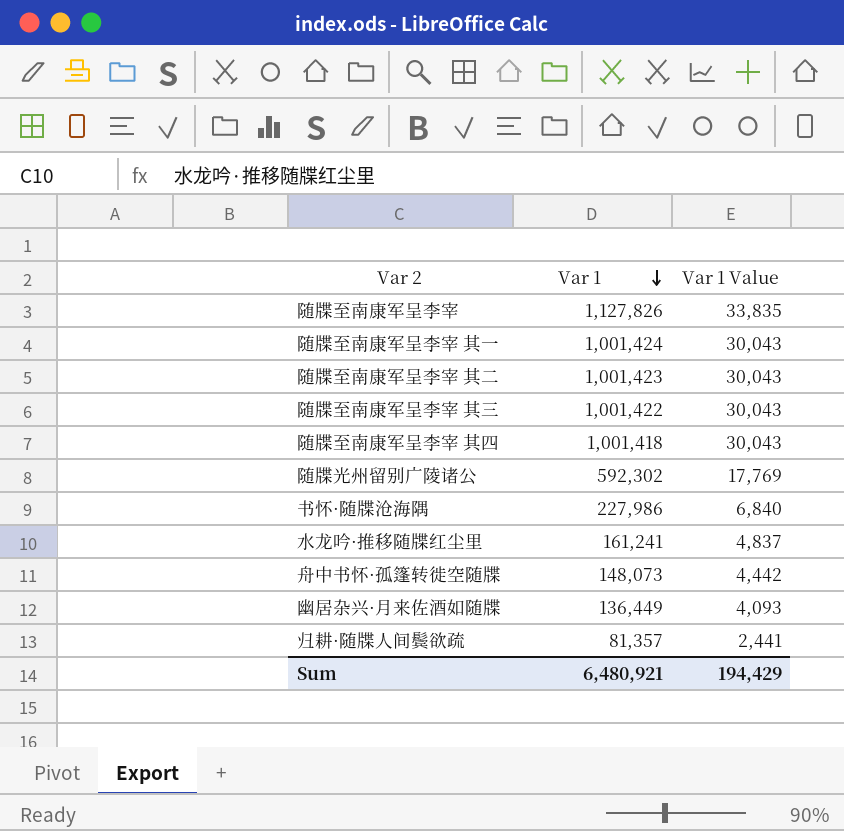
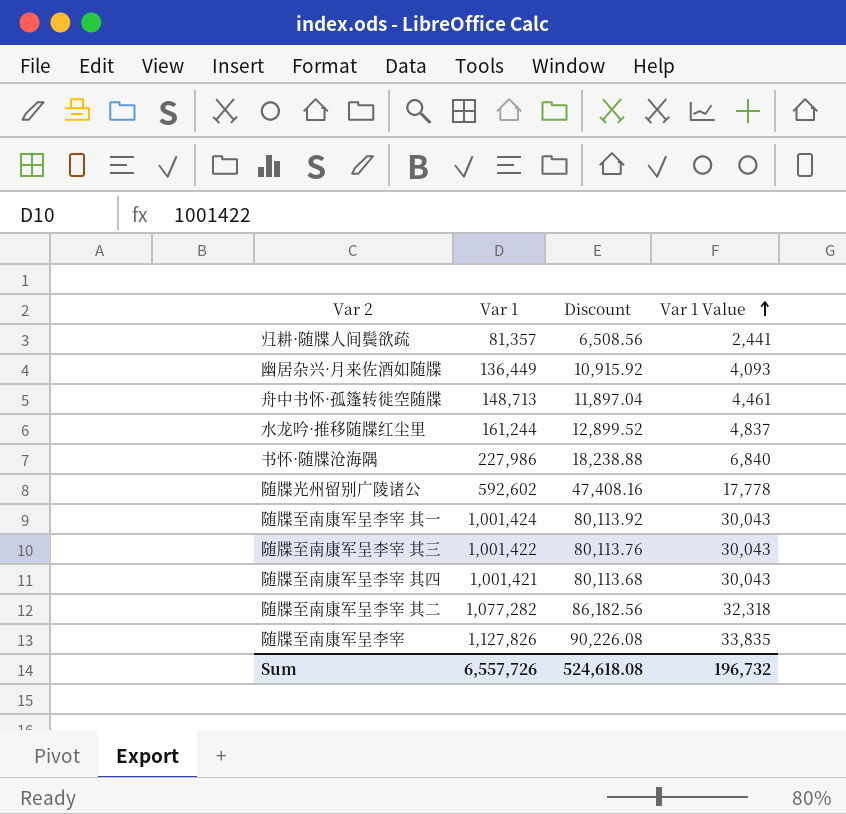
row order: Var 1 descending -> Var 1 Value ascending
column Discount | formula: none -> [Var 1] * 0.08
舟中书怀·孤篷转徙空随牒 | Var 1: 148,073 -> 148,713
舟中书怀·孤篷转徙空随牒 | Var 1 Value: 4,442 -> 4,461
水龙吟·推移随牒红尘里 | Var 1: 161,241 -> 161,244
随牒光州留别广陵诸公 | Var 1: 592,302 -> 592,602
随牒光州留别广陵诸公 | Var 1 Value: 17,769 -> 17,778
随牒至南康军呈李宰 其四 | Var 1: 1,001,418 -> 1,001,421
随牒至南康军呈李宰 其二 | Var 1: 1,001,423 -> 1,077,282
随牒至南康军呈李宰 其二 | Var 1 Value: 30,043 -> 32,318
Sum | Var 1: 6,480,921 -> 6,557,726
Sum | Var 1 Value: 194,429 -> 196,732

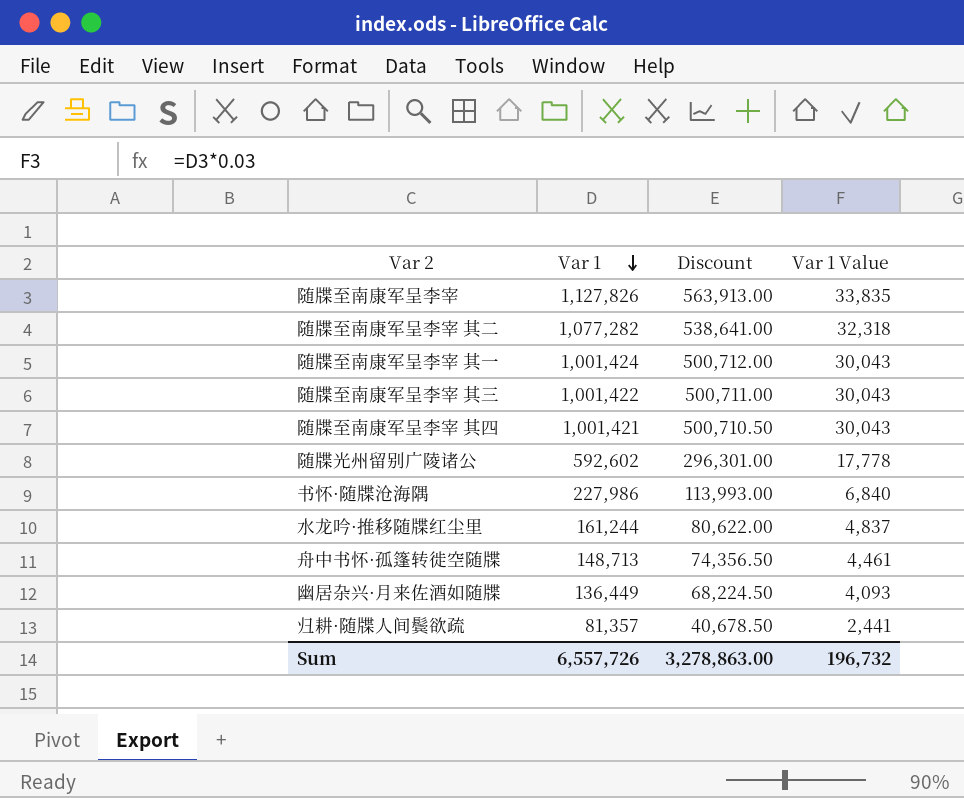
row order: Var 1 Value ascending -> Var 1 descending
column Discount | formula: [Var 1] * 0.08 -> [Var 1] * 0.5
Sum | Discount: 524,618.08 -> 3,278,863.00

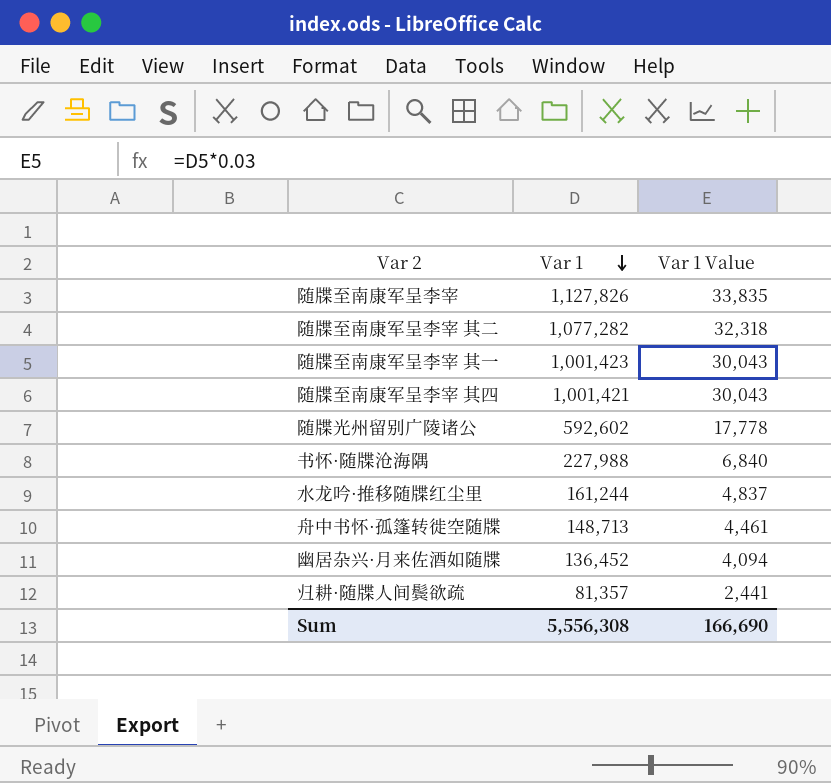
column Discount | formula: [Var 1] * 0.5 -> none
row 随牒至南康军呈李宰 其三: 1,001,422 | 500,711.00 | 30,043 -> none
随牒至南康军呈李宰 其一 | Var 1: 1,001,424 -> 1,001,423
书怀·随牒沧海隅 | Var 1: 227,986 -> 227,988
幽居杂兴·月来佐酒如随牒 | Var 1: 136,449 -> 136,452
幽居杂兴·月来佐酒如随牒 | Var 1 Value: 4,093 -> 4,094
Sum | Var 1: 6,557,726 -> 5,556,308
Sum | Var 1 Value: 196,732 -> 166,690

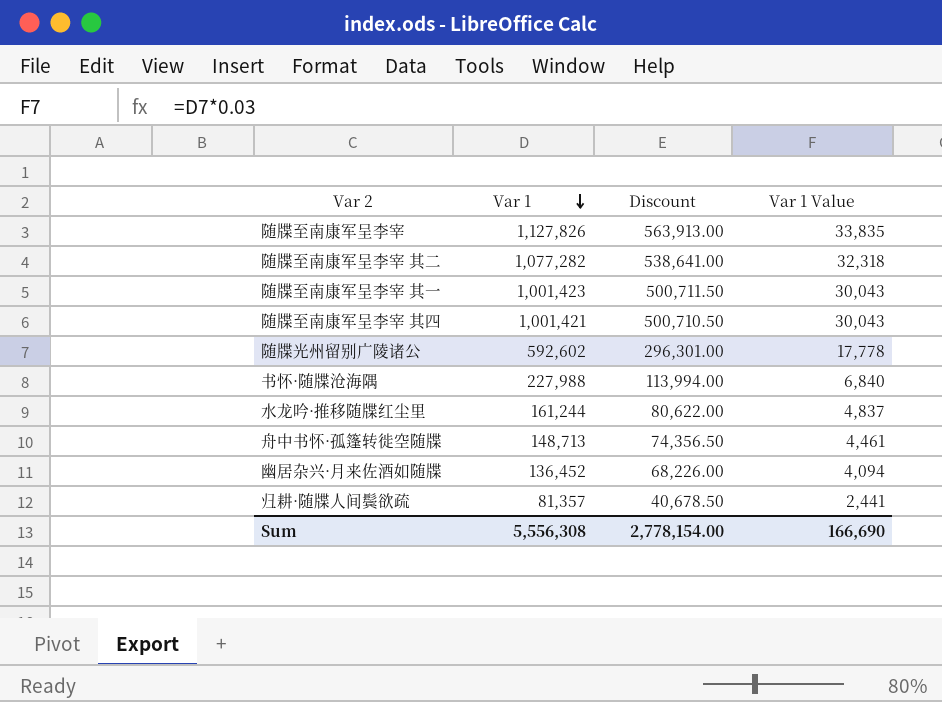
column Discount | formula: none -> [Var 1] * 0.5

